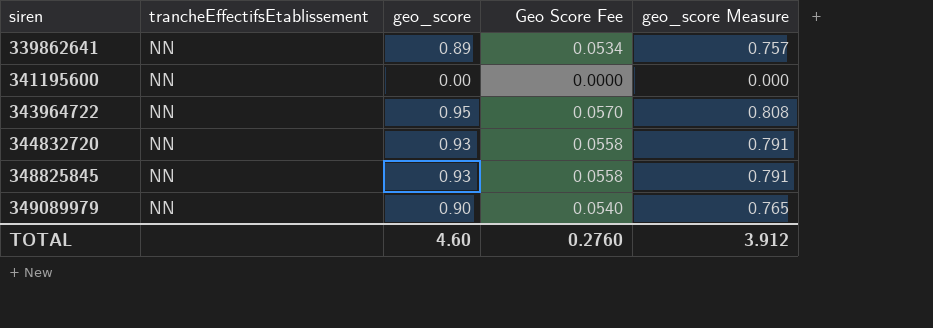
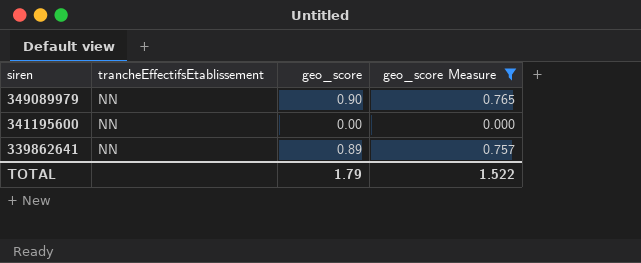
filter: none -> geo_score Measure <= 0.765
row order: siren ascending -> siren descending
column Geo Score Fee | formula: [geo_score] * 0.06 -> none
TOTAL | geo_score: 4.60 -> 1.79
TOTAL | geo_score Measure: 3.912 -> 1.522

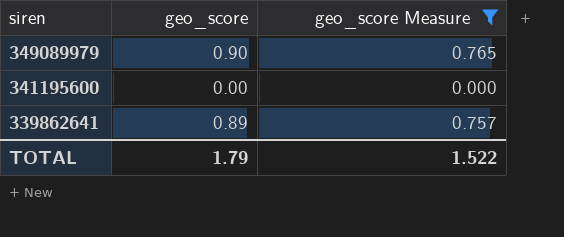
column trancheEffectifsEtablissement | position: 2 -> none

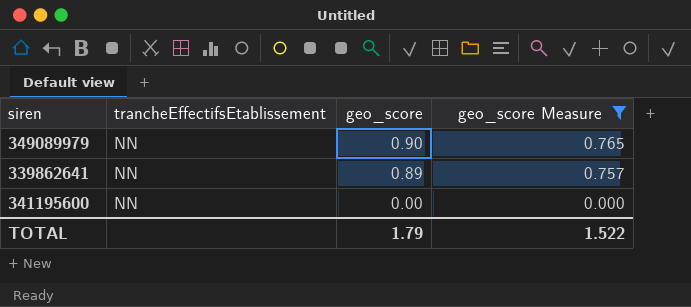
row order: siren descending -> geo_score descending
column trancheEffectifsEtablissement | position: none -> 2

